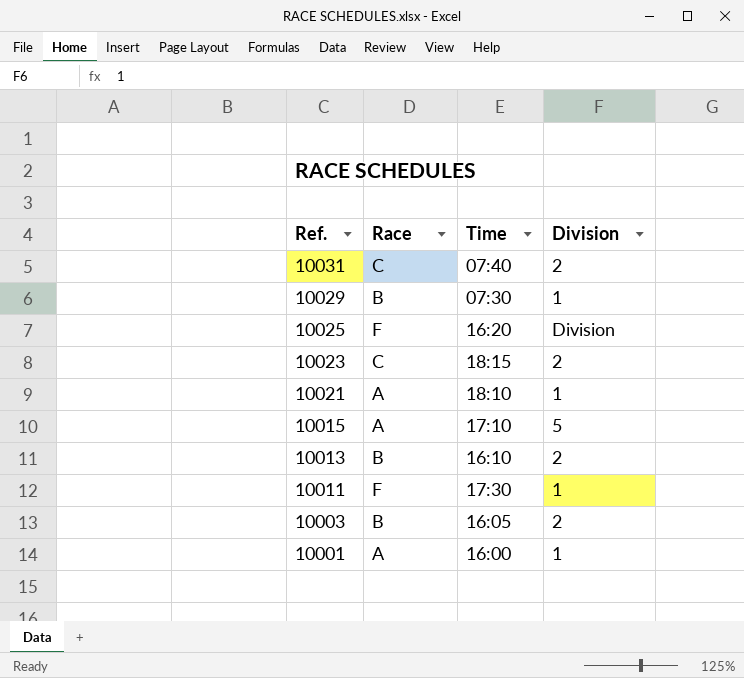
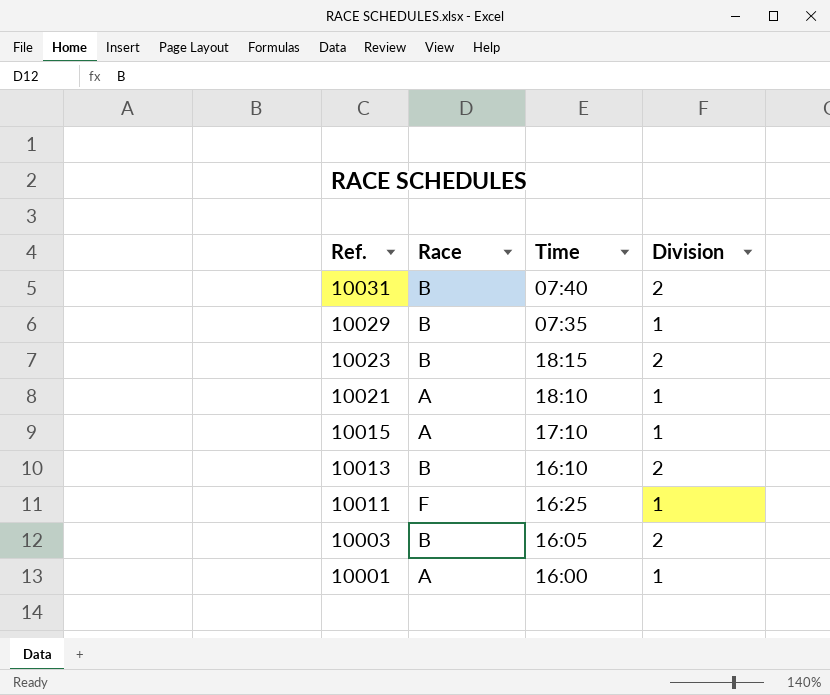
row 10025: F | 16:20 | Division -> none
10031 | Race: C -> B
10029 | Time: 07:30 -> 07:35
10023 | Race: C -> B
10015 | Division: 5 -> 1
10011 | Time: 17:30 -> 16:25

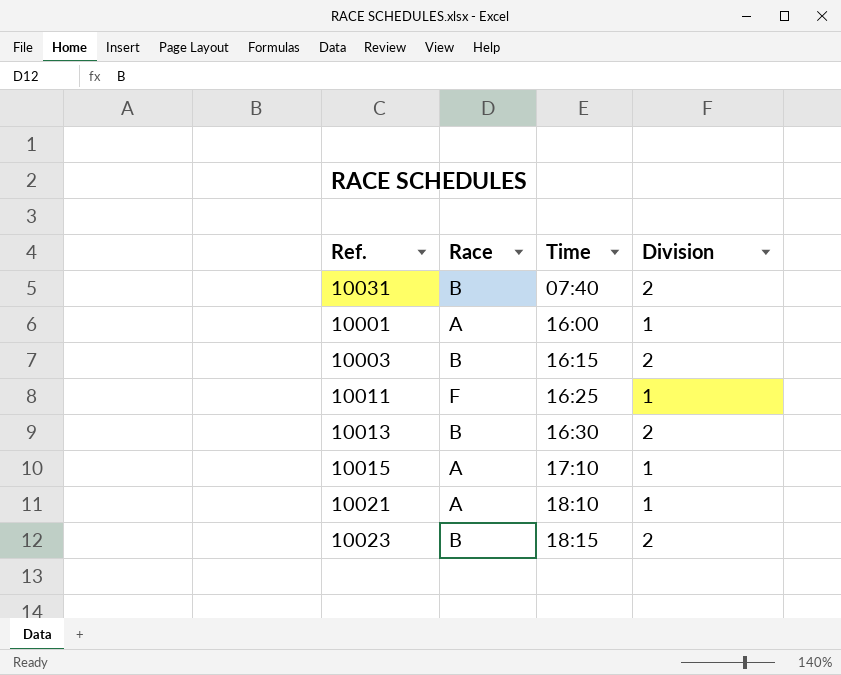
row order: Ref. descending -> Time ascending
row 10029: B | 07:35 | 1 -> none
10003 | Time: 16:05 -> 16:15
10013 | Time: 16:10 -> 16:30

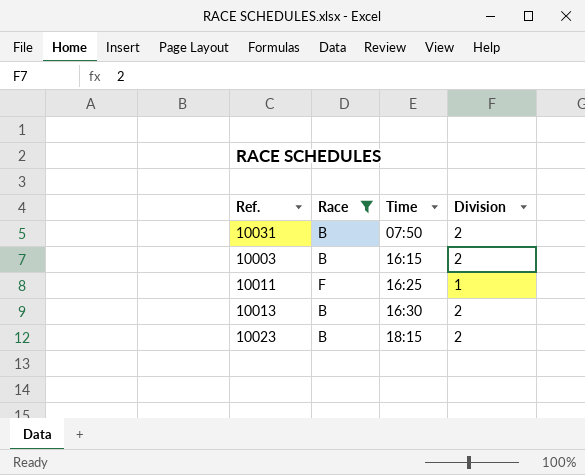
filter: none -> Race != A
10031 | Time: 07:40 -> 07:50

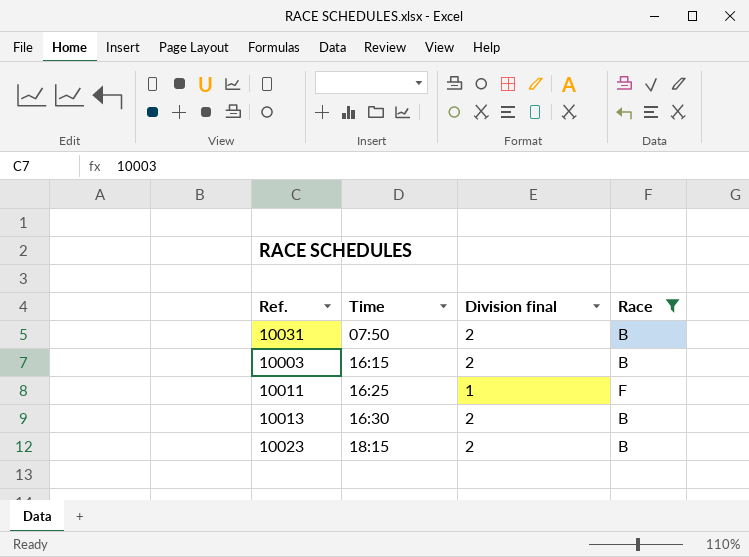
column name: Division -> Division final
column Race | position: 2 -> 4

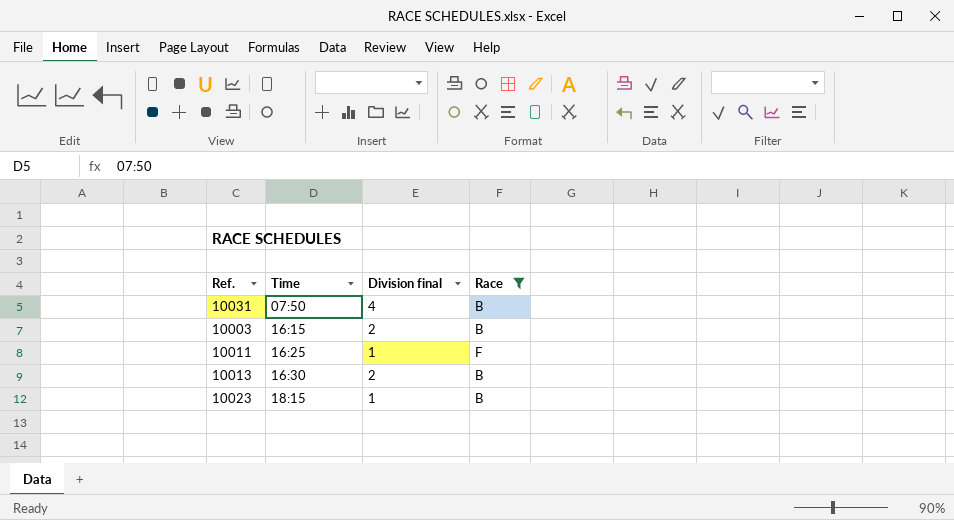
10031 | Division final: 2 -> 4
10023 | Division final: 2 -> 1

